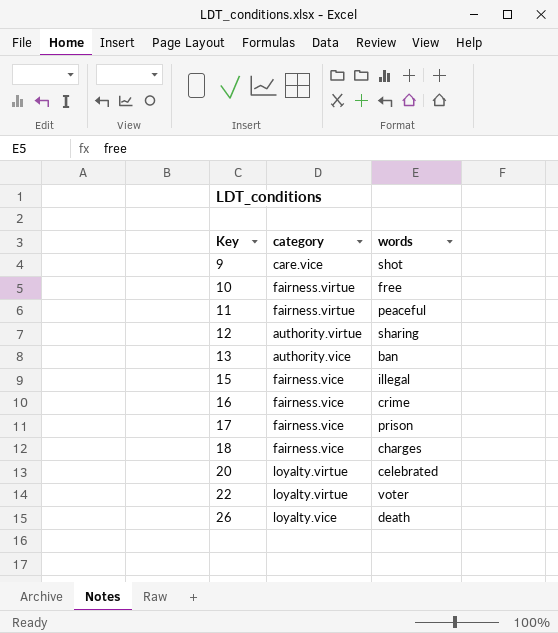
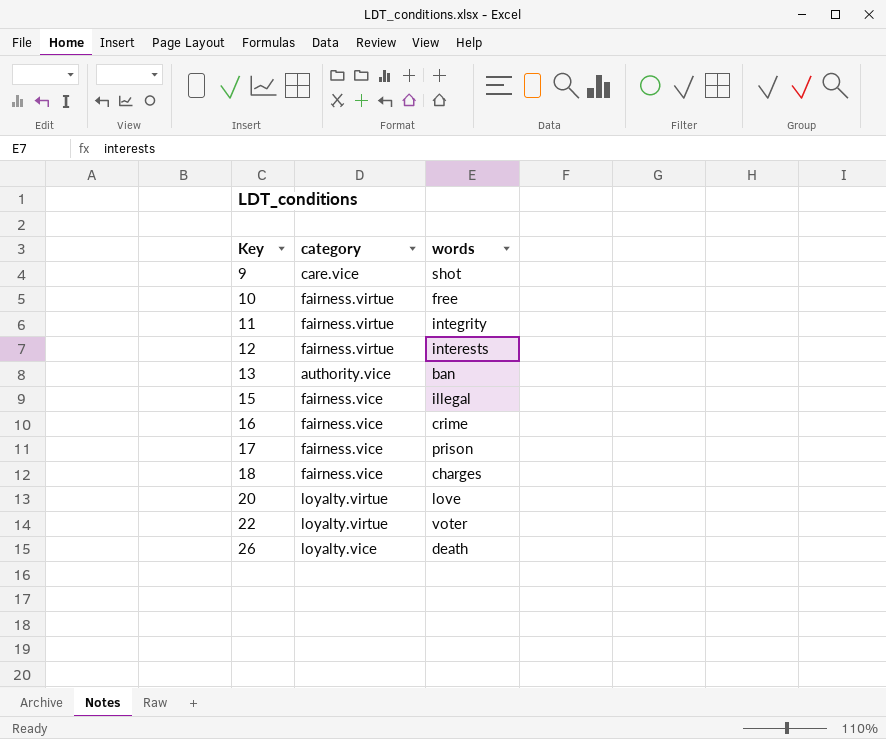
11 | words: peaceful -> integrity
12 | category: authority.virtue -> fairness.virtue
12 | words: sharing -> interests
20 | words: celebrated -> love

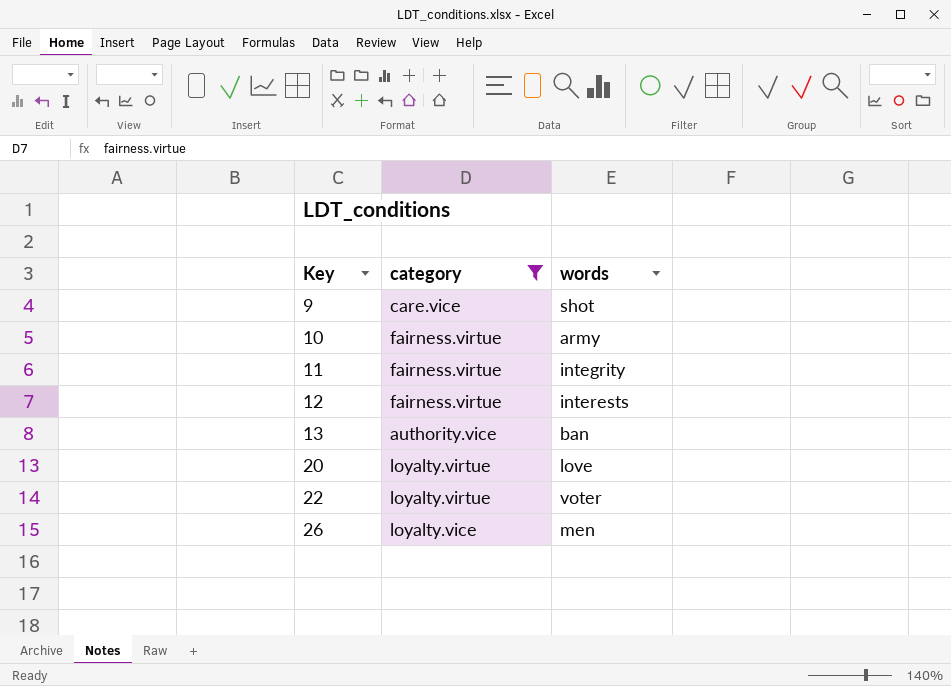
filter: none -> category != fairness.vice
10 | words: free -> army
26 | words: death -> men

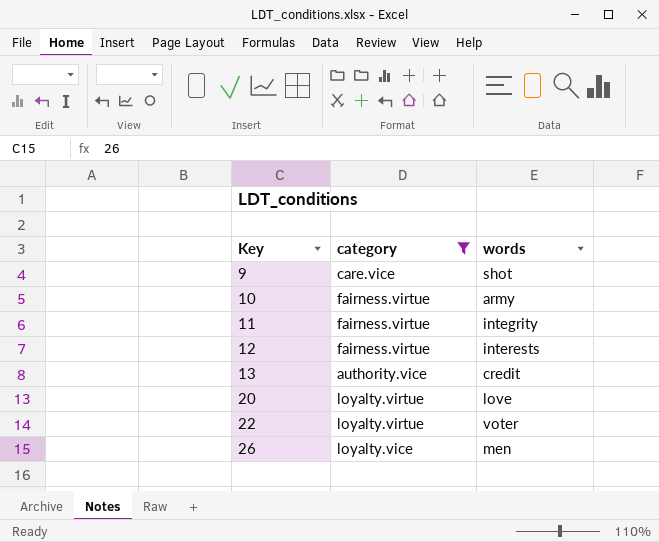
13 | words: ban -> credit

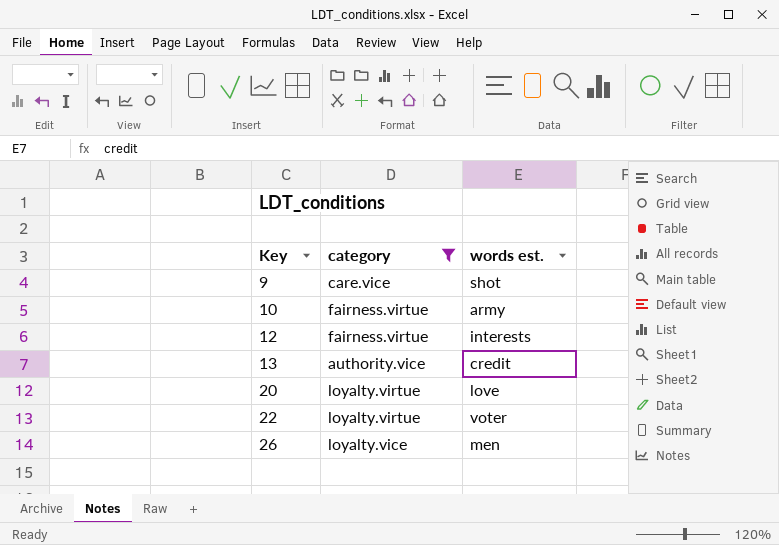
column name: words -> words est.
row 11: fairness.virtue | integrity -> none

